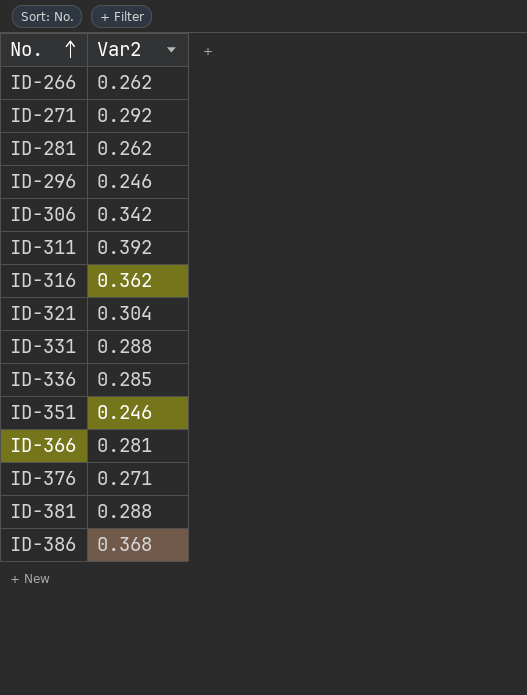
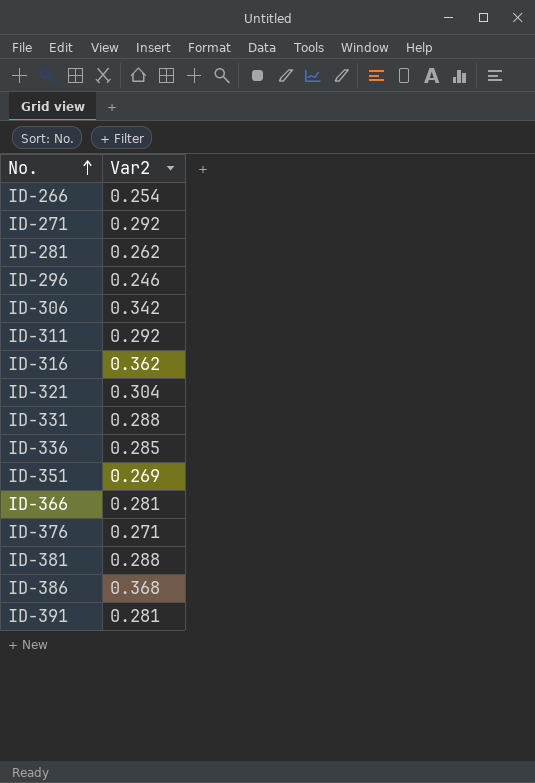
ID-266 | Var2: 0.262 -> 0.254
ID-311 | Var2: 0.392 -> 0.292
ID-351 | Var2: 0.246 -> 0.269
row ID-391: none -> 0.281

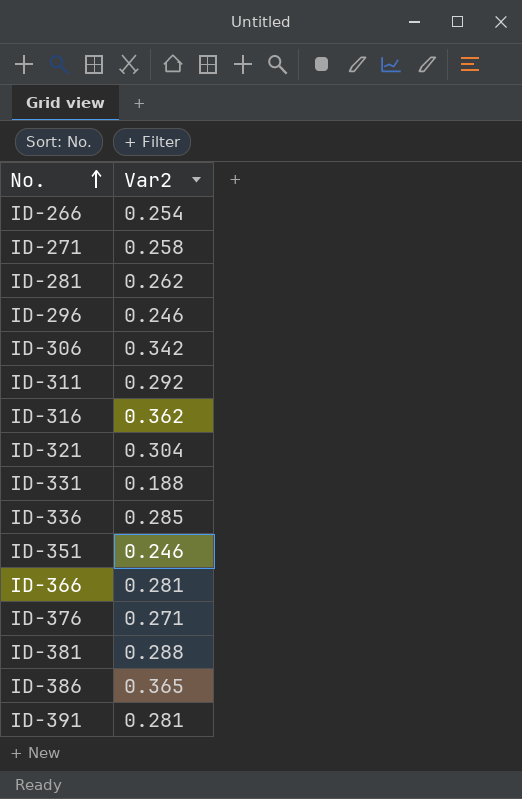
ID-271 | Var2: 0.292 -> 0.258
ID-331 | Var2: 0.288 -> 0.188
ID-351 | Var2: 0.269 -> 0.246
ID-386 | Var2: 0.368 -> 0.365

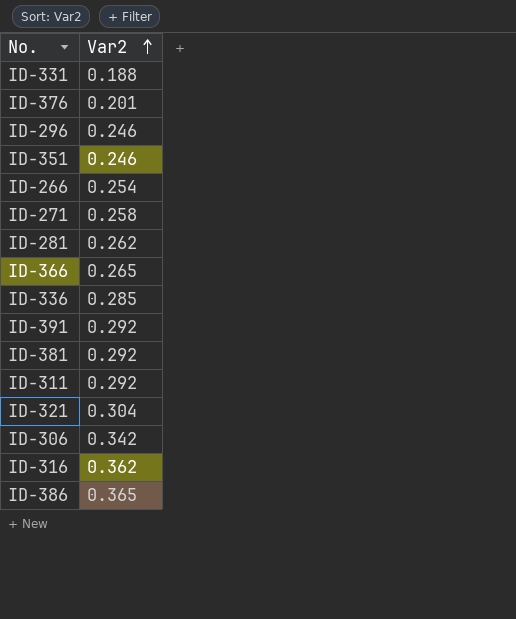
row order: No. ascending -> Var2 ascending
ID-376 | Var2: 0.271 -> 0.201
ID-366 | Var2: 0.281 -> 0.265
ID-391 | Var2: 0.281 -> 0.292
ID-381 | Var2: 0.288 -> 0.292

